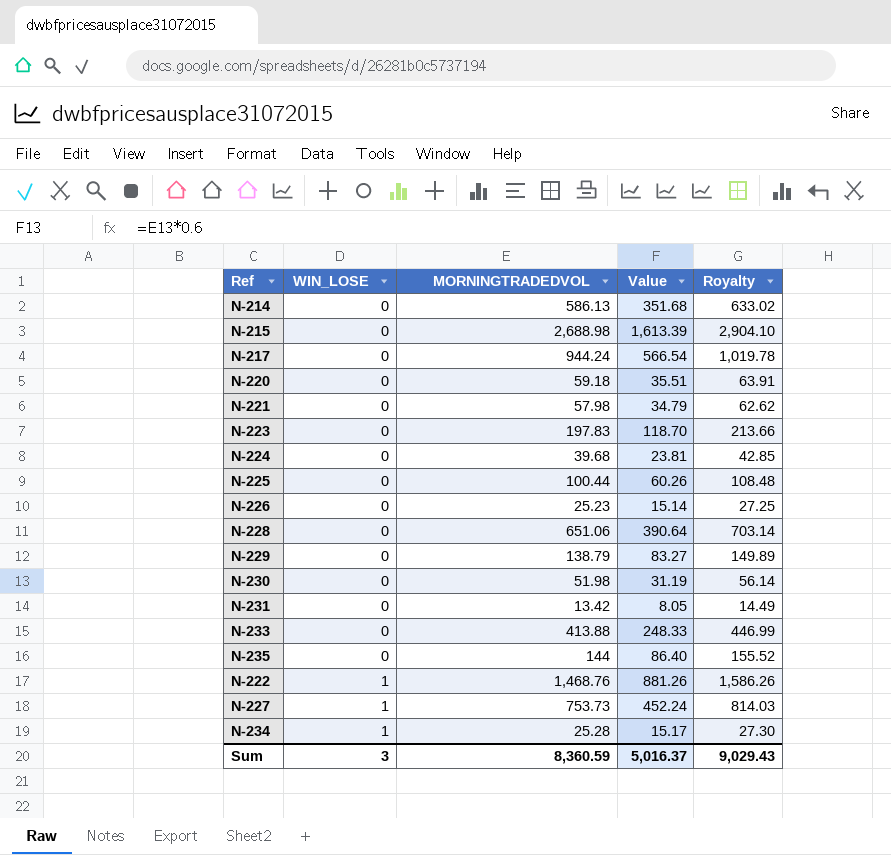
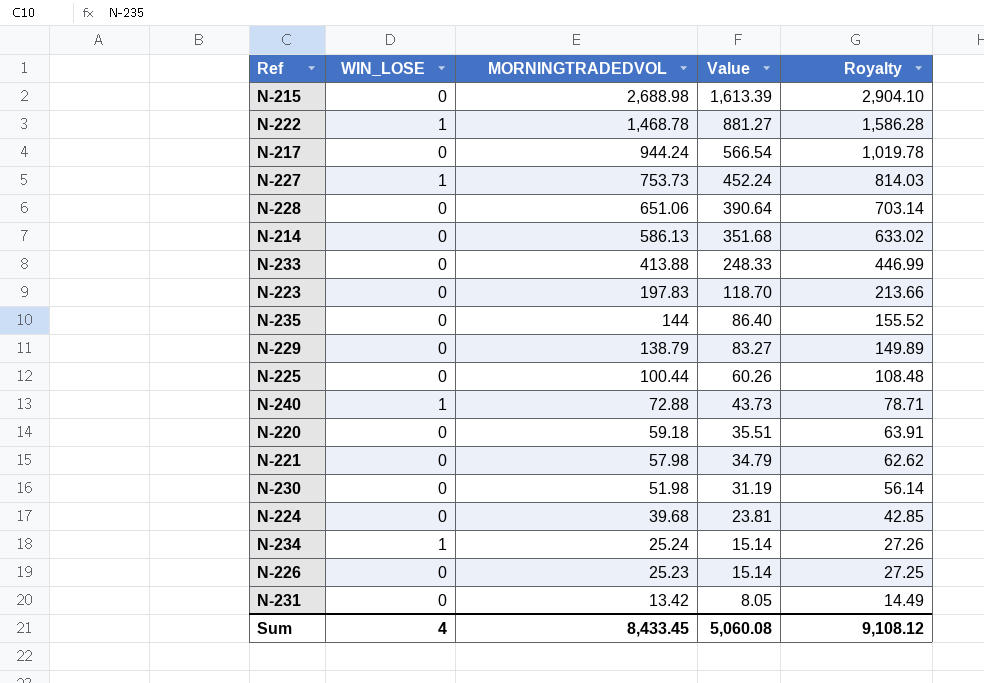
row order: WIN_LOSE ascending -> MORNINGTRADEDVOL descending
N-222 | MORNINGTRADEDVOL: 1,468.76 -> 1,468.78
N-222 | Value: 881.26 -> 881.27
N-222 | Royalty: 1,586.26 -> 1,586.28
row N-240: none -> 1 | 72.88 | 43.73 | 78.71
N-234 | MORNINGTRADEDVOL: 25.28 -> 25.24
N-234 | Value: 15.17 -> 15.14
N-234 | Royalty: 27.30 -> 27.26
Sum | WIN_LOSE: 3 -> 4
Sum | MORNINGTRADEDVOL: 8,360.59 -> 8,433.45
Sum | Value: 5,016.37 -> 5,060.08
Sum | Royalty: 9,029.43 -> 9,108.12

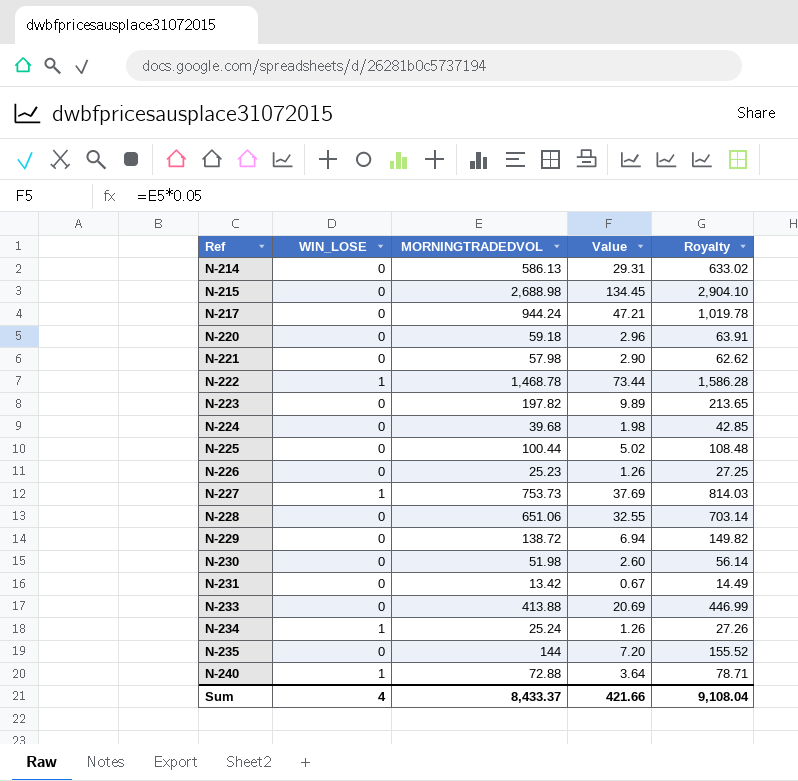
row order: MORNINGTRADEDVOL descending -> Ref ascending
column Value | formula: [MORNINGTRADEDVOL] * 0.6 -> [MORNINGTRADEDVOL] * 0.05
N-223 | MORNINGTRADEDVOL: 197.83 -> 197.82
N-223 | Royalty: 213.66 -> 213.65
N-229 | MORNINGTRADEDVOL: 138.79 -> 138.72
N-229 | Royalty: 149.89 -> 149.82
Sum | MORNINGTRADEDVOL: 8,433.45 -> 8,433.37
Sum | Value: 5,060.08 -> 421.66
Sum | Royalty: 9,108.12 -> 9,108.04

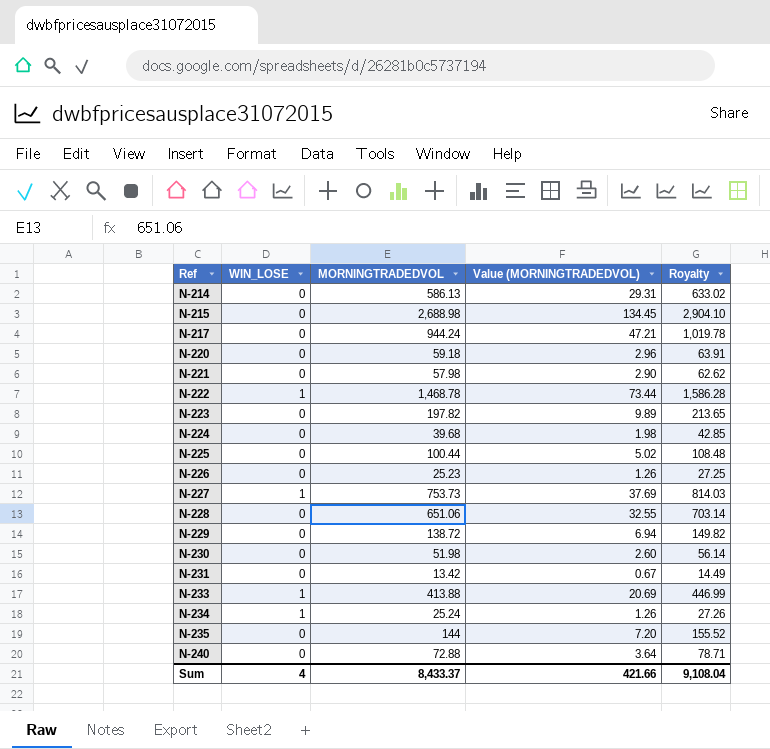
column name: Value -> Value (MORNINGTRADEDVOL)
N-233 | WIN_LOSE: 0 -> 1
N-240 | WIN_LOSE: 1 -> 0

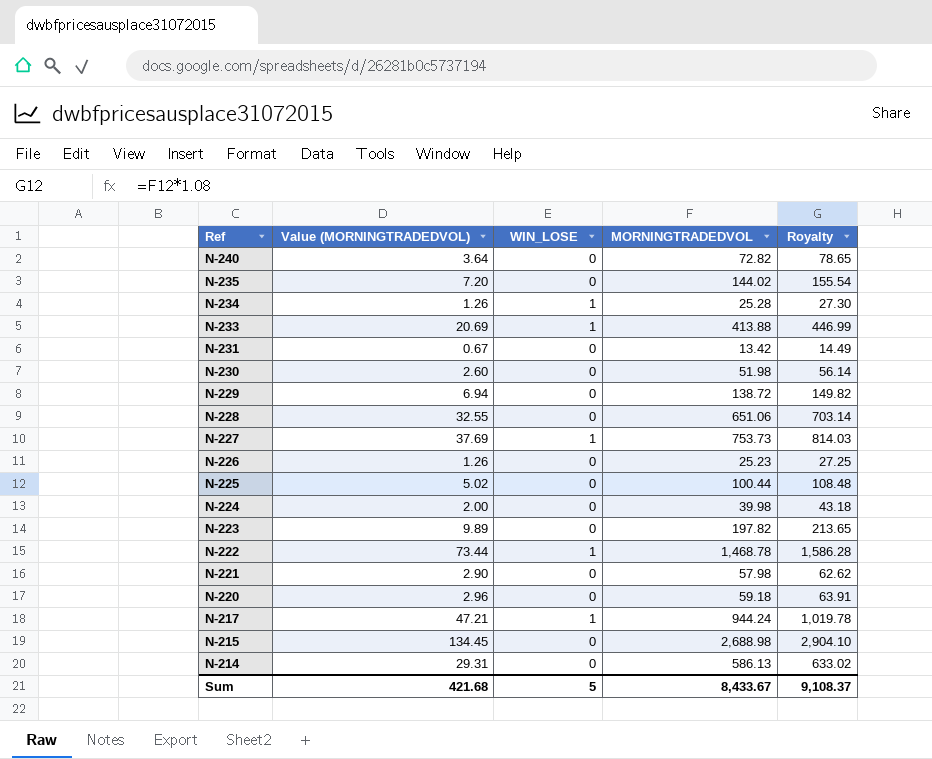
row order: Ref ascending -> Ref descending
column Value (MORNINGTRADEDVOL) | position: 4 -> 2
N-240 | MORNINGTRADEDVOL: 72.88 -> 72.82
N-240 | Royalty: 78.71 -> 78.65
N-235 | MORNINGTRADEDVOL: 144 -> 144.02
N-235 | Royalty: 155.52 -> 155.54
N-234 | MORNINGTRADEDVOL: 25.24 -> 25.28
N-234 | Royalty: 27.26 -> 27.30
N-224 | Value (MORNINGTRADEDVOL): 1.98 -> 2.00
N-224 | MORNINGTRADEDVOL: 39.68 -> 39.98
N-224 | Royalty: 42.85 -> 43.18
N-217 | WIN_LOSE: 0 -> 1
Sum | Value (MORNINGTRADEDVOL): 421.66 -> 421.68
Sum | WIN_LOSE: 4 -> 5
Sum | MORNINGTRADEDVOL: 8,433.37 -> 8,433.67
Sum | Royalty: 9,108.04 -> 9,108.37

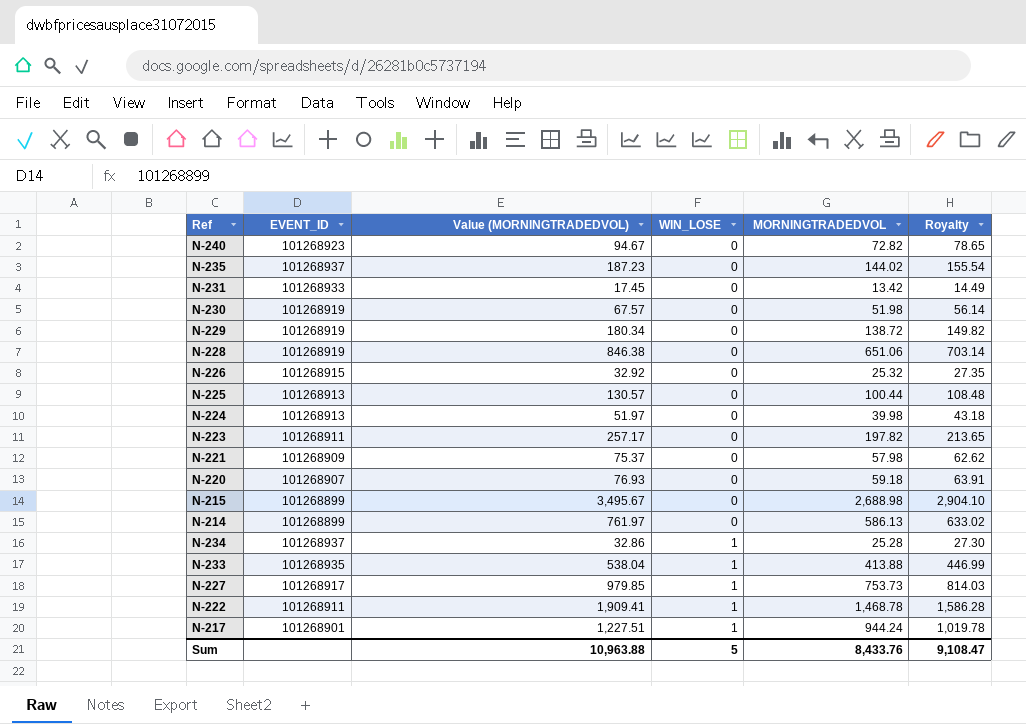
row order: Ref descending -> WIN_LOSE ascending
column EVENT_ID | position: none -> 2
column Value (MORNINGTRADEDVOL) | formula: [MORNINGTRADEDVOL] * 0.05 -> [MORNINGTRADEDVOL] * 1.3
N-226 | MORNINGTRADEDVOL: 25.23 -> 25.32
N-226 | Royalty: 27.25 -> 27.35
Sum | Value (MORNINGTRADEDVOL): 421.68 -> 10,963.88
Sum | MORNINGTRADEDVOL: 8,433.67 -> 8,433.76
Sum | Royalty: 9,108.37 -> 9,108.47

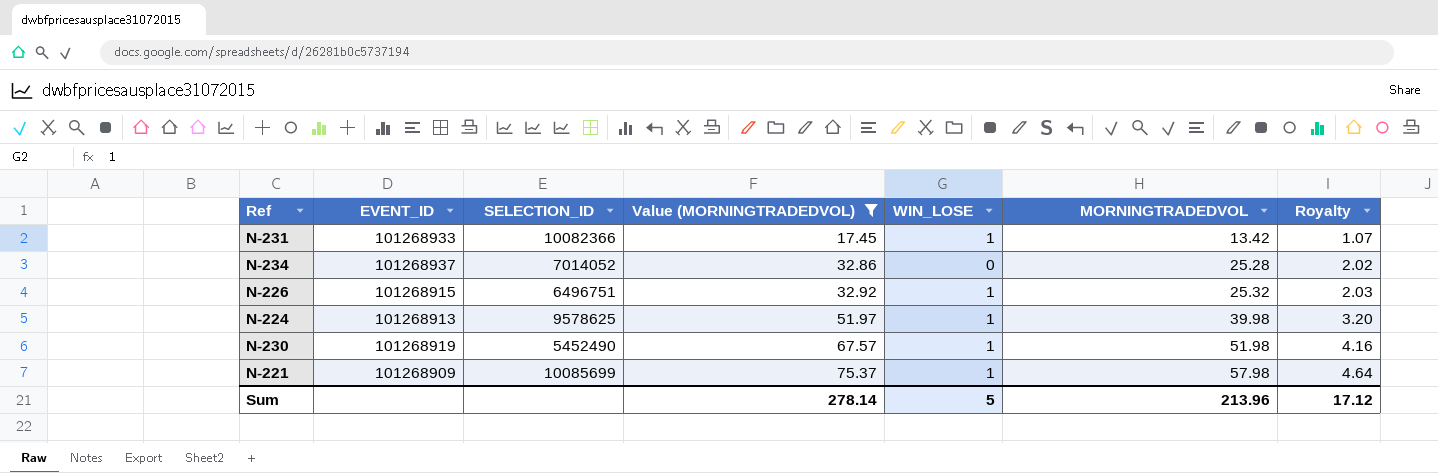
filter: none -> Value (MORNINGTRADEDVOL) <= 75.37
row order: WIN_LOSE ascending -> Value (MORNINGTRADEDVOL) ascending
column SELECTION_ID | position: none -> 3
column Royalty | formula: [MORNINGTRADEDVOL] * 1.08 -> [MORNINGTRADEDVOL] * 0.08
N-231 | WIN_LOSE: 0 -> 1
N-234 | WIN_LOSE: 1 -> 0
N-226 | WIN_LOSE: 0 -> 1
N-224 | WIN_LOSE: 0 -> 1
N-230 | WIN_LOSE: 0 -> 1
N-221 | WIN_LOSE: 0 -> 1
Sum | Value (MORNINGTRADEDVOL): 10,963.88 -> 278.14
Sum | MORNINGTRADEDVOL: 8,433.76 -> 213.96
Sum | Royalty: 9,108.47 -> 17.12

